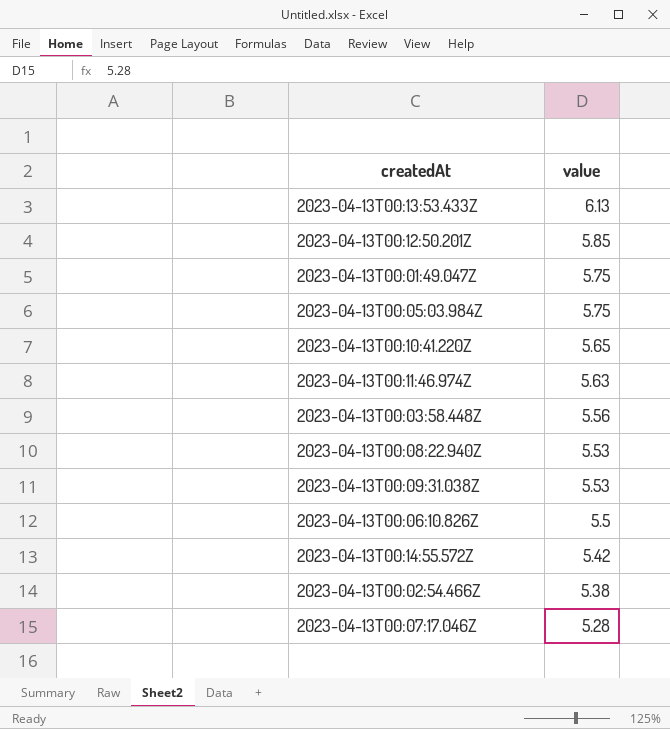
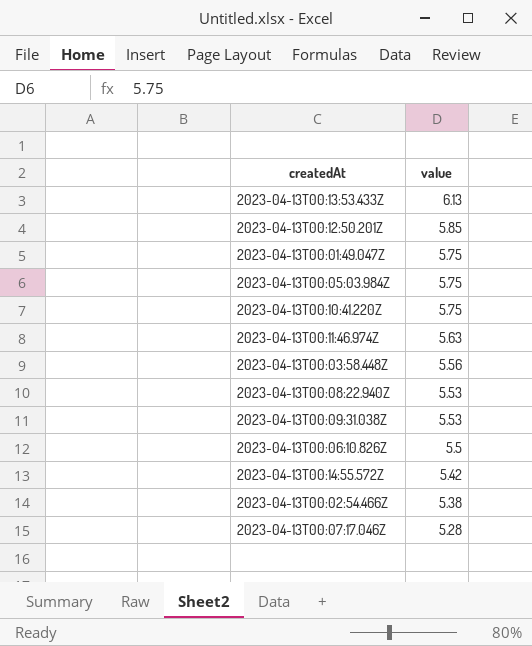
2023-04-13T00:10:41.220Z | value: 5.65 -> 5.75

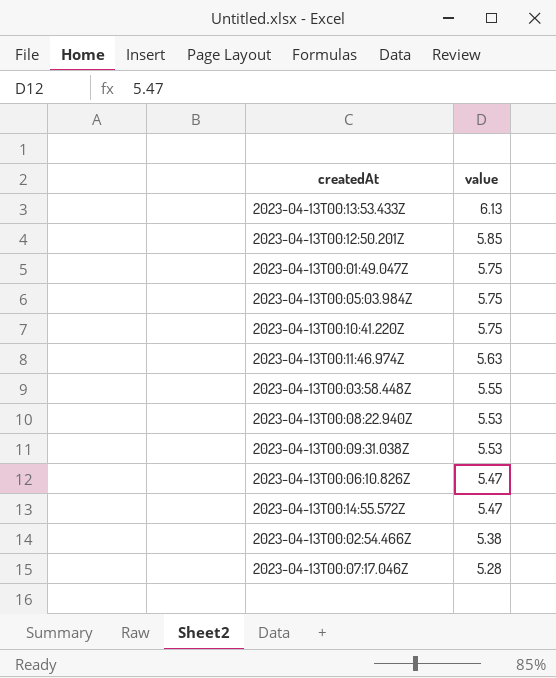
2023-04-13T00:03:58.448Z | value: 5.56 -> 5.55
2023-04-13T00:06:10.826Z | value: 5.5 -> 5.47
2023-04-13T00:14:55.572Z | value: 5.42 -> 5.47

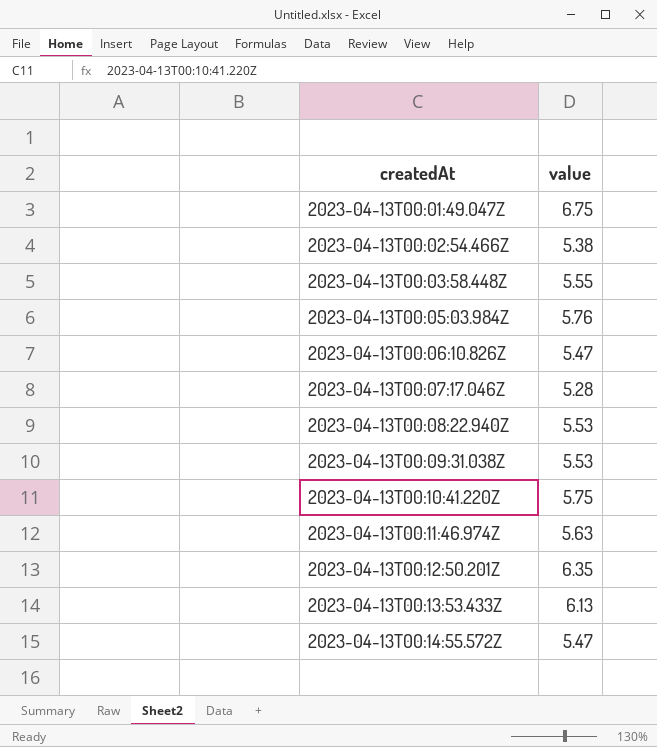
row order: value descending -> createdAt ascending
2023-04-13T00:01:49.047Z | value: 5.75 -> 6.75
2023-04-13T00:05:03.984Z | value: 5.75 -> 5.76
2023-04-13T00:12:50.201Z | value: 5.85 -> 6.35

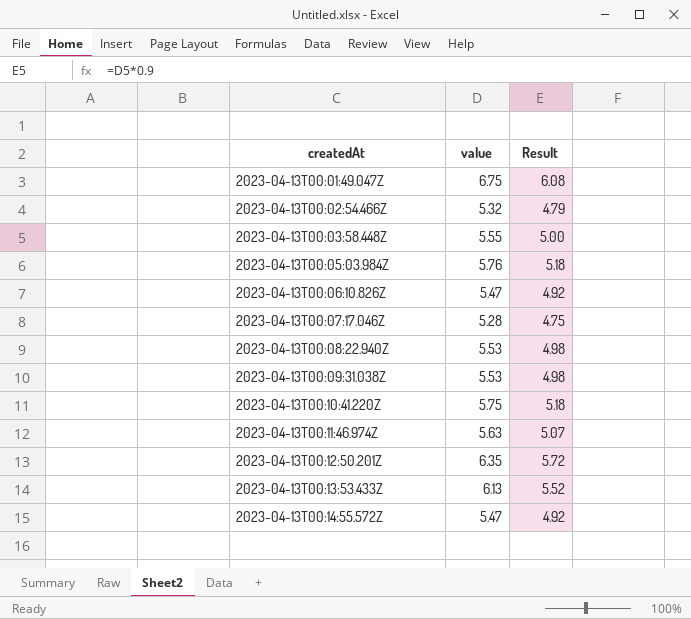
column Result | formula: none -> [value] * 0.9
2023-04-13T00:02:54.466Z | value: 5.38 -> 5.32

